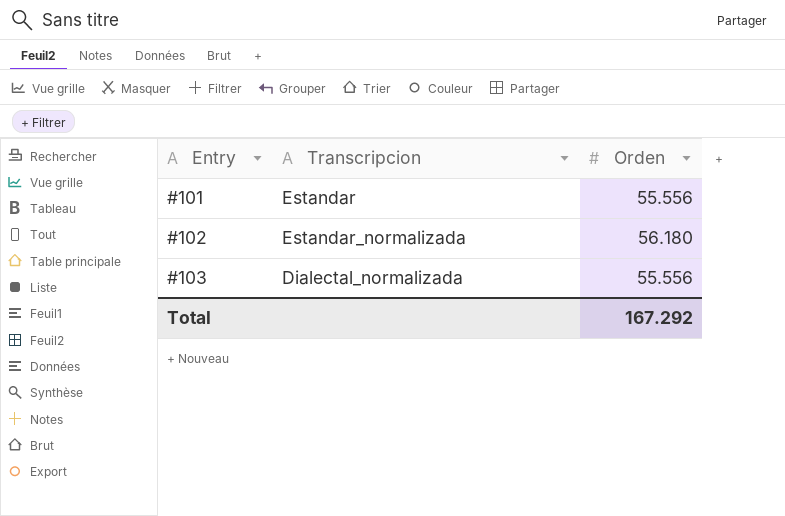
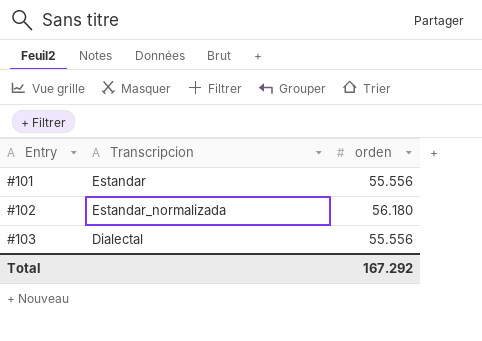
column name: Orden -> orden
#103 | Transcripcion: Dialectal_normalizada -> Dialectal

